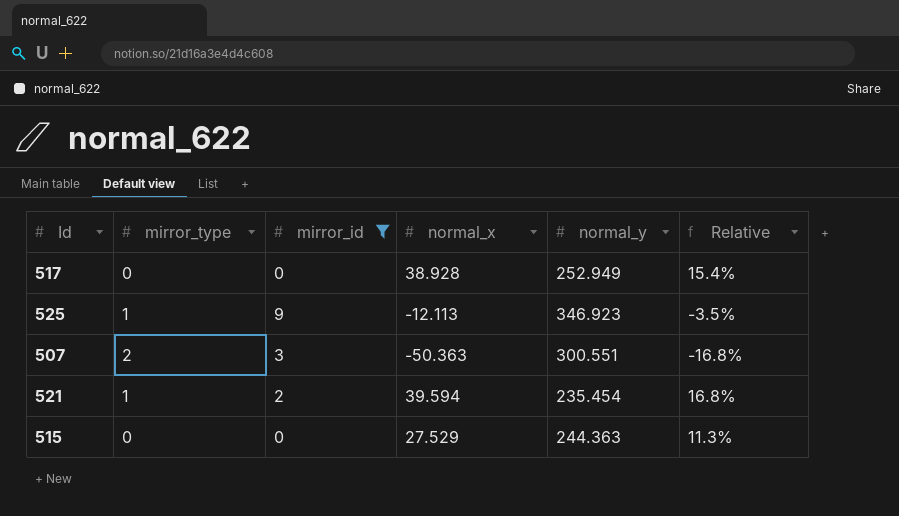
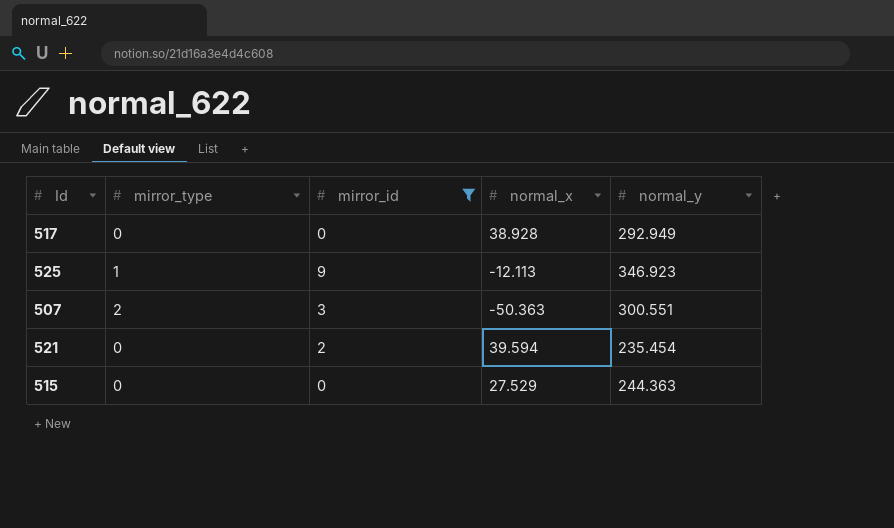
column Relative | formula: [normal_x] / [normal_y] -> none
517 | normal_y: 252.949 -> 292.949
521 | mirror_type: 1 -> 0

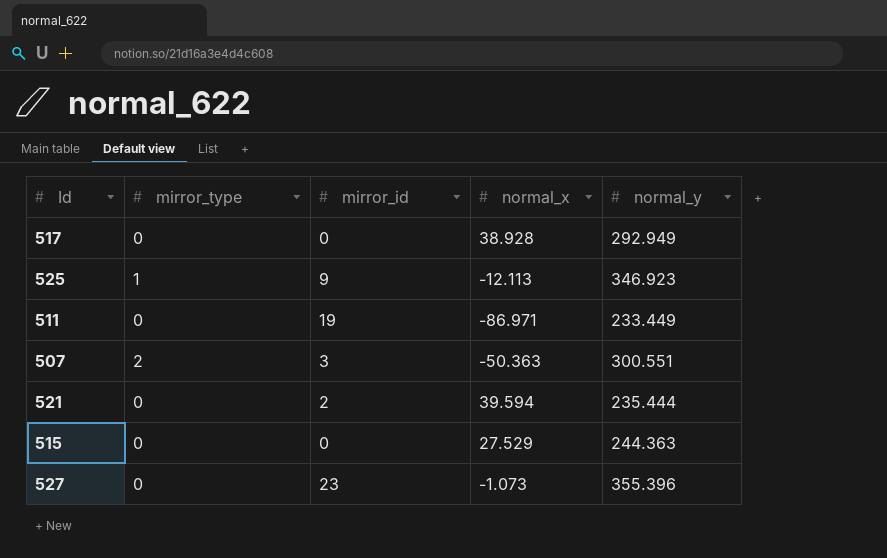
filter: mirror_id <= 9 -> none
521 | normal_y: 235.454 -> 235.444

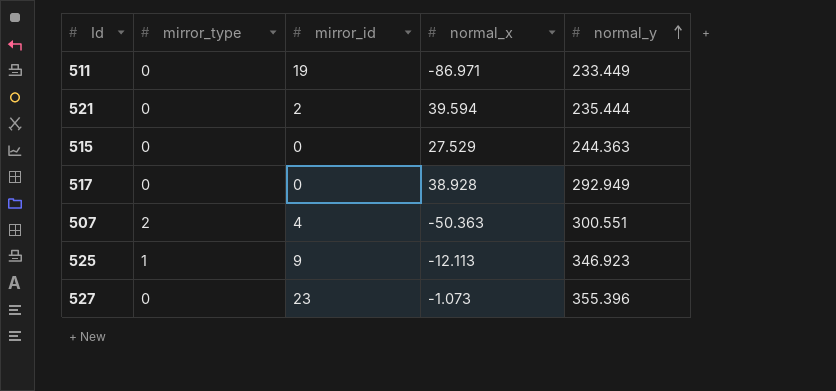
row order: none -> normal_y ascending
507 | mirror_id: 3 -> 4

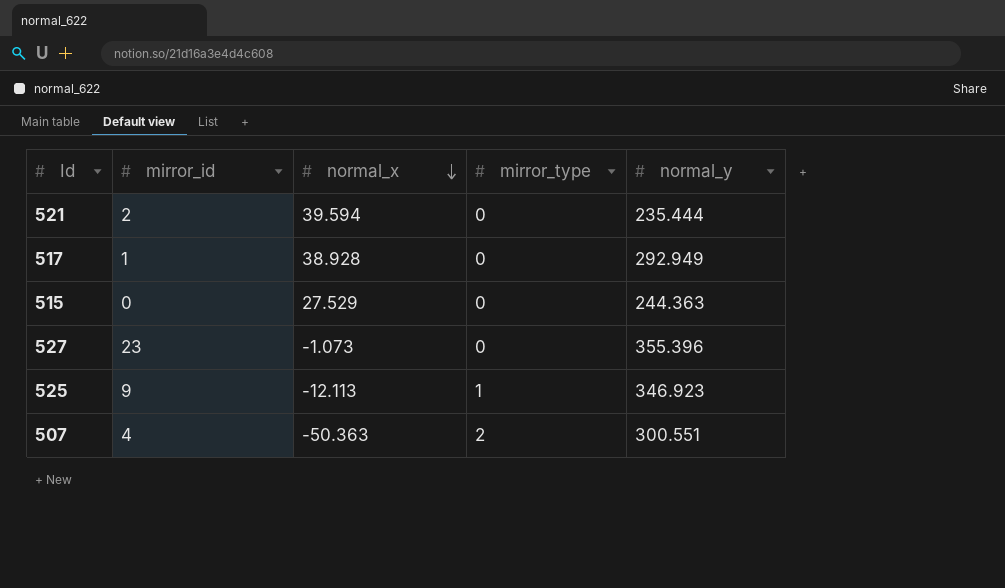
row order: normal_y ascending -> normal_x descending
column mirror_type | position: 2 -> 4
row 511: 0 | 19 | -86.971 | 233.449 -> none
517 | mirror_id: 0 -> 1

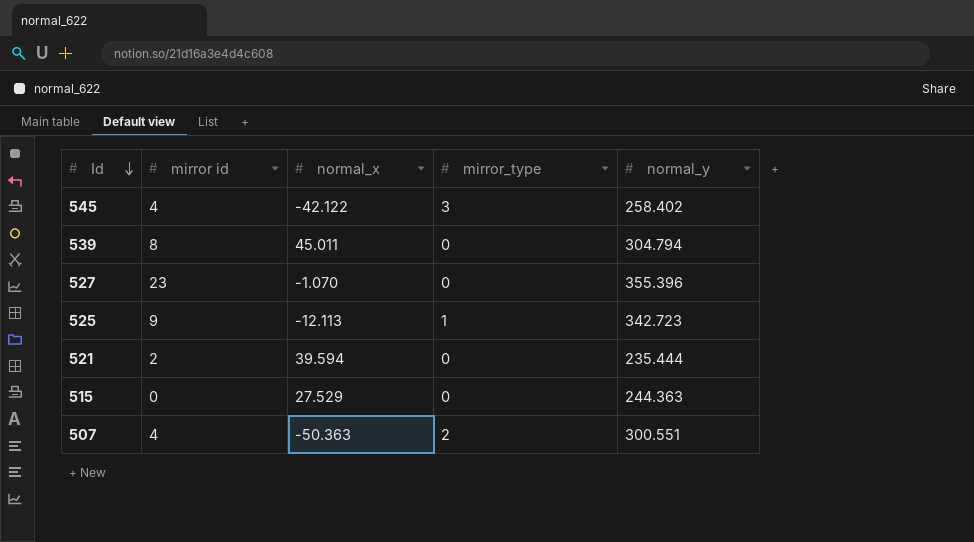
row order: normal_x descending -> Id descending
column name: mirror_id -> mirror id
row 517: 1 | 38.928 | 0 | 292.949 -> none
row 545: none -> 4 | -42.122 | 3 | 258.402
row 539: none -> 8 | 45.011 | 0 | 304.794
527 | normal_x: -1.073 -> -1.070
525 | normal_y: 346.923 -> 342.723

